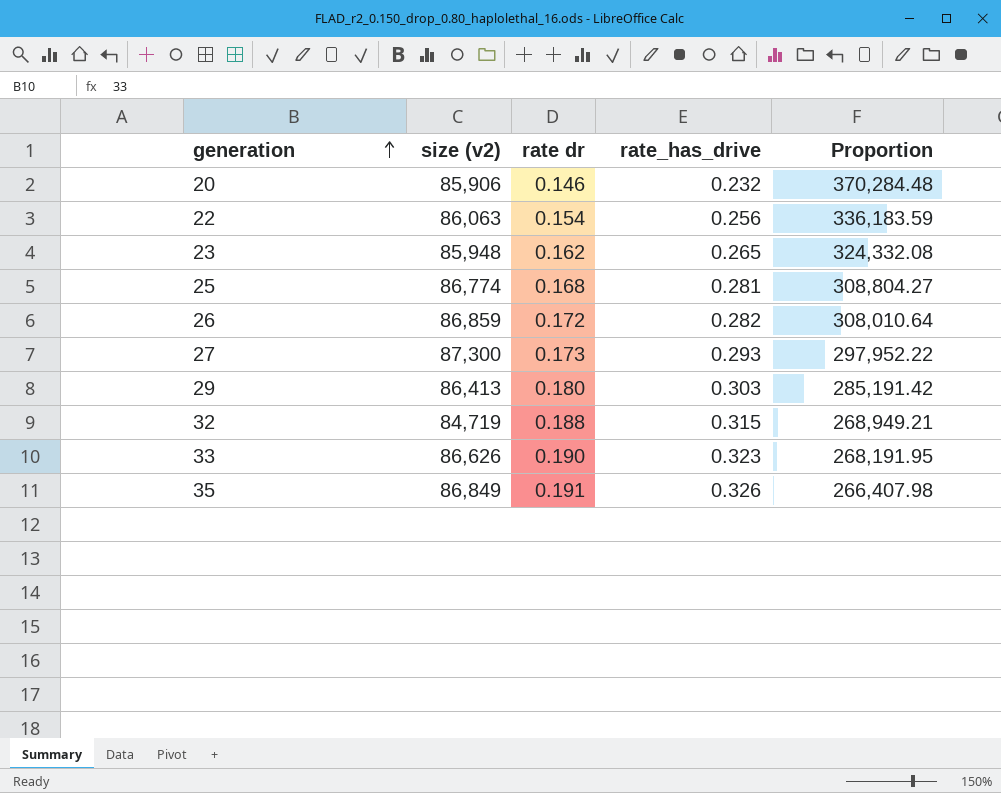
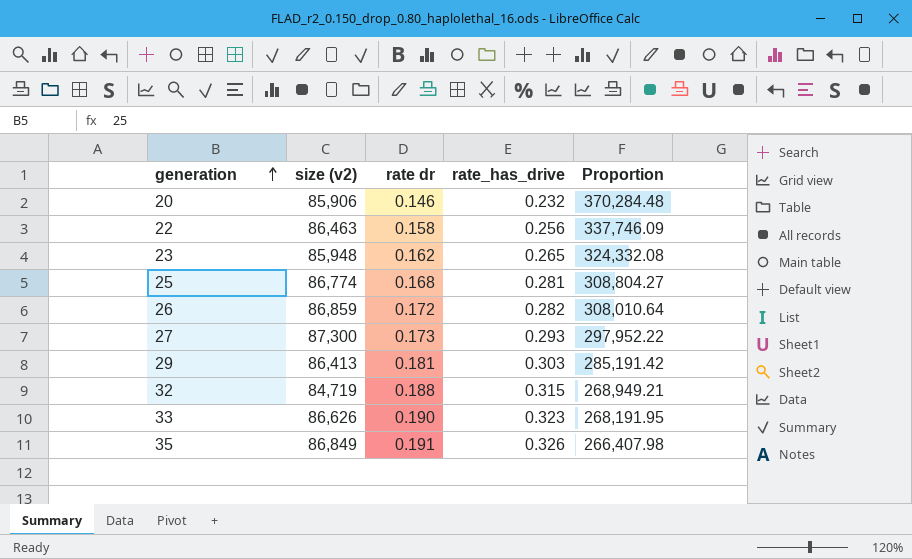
22 | size (v2): 86,063 -> 86,463
22 | rate dr: 0.154 -> 0.158
22 | Proportion: 336,183.59 -> 337,746.09
29 | rate dr: 0.180 -> 0.181

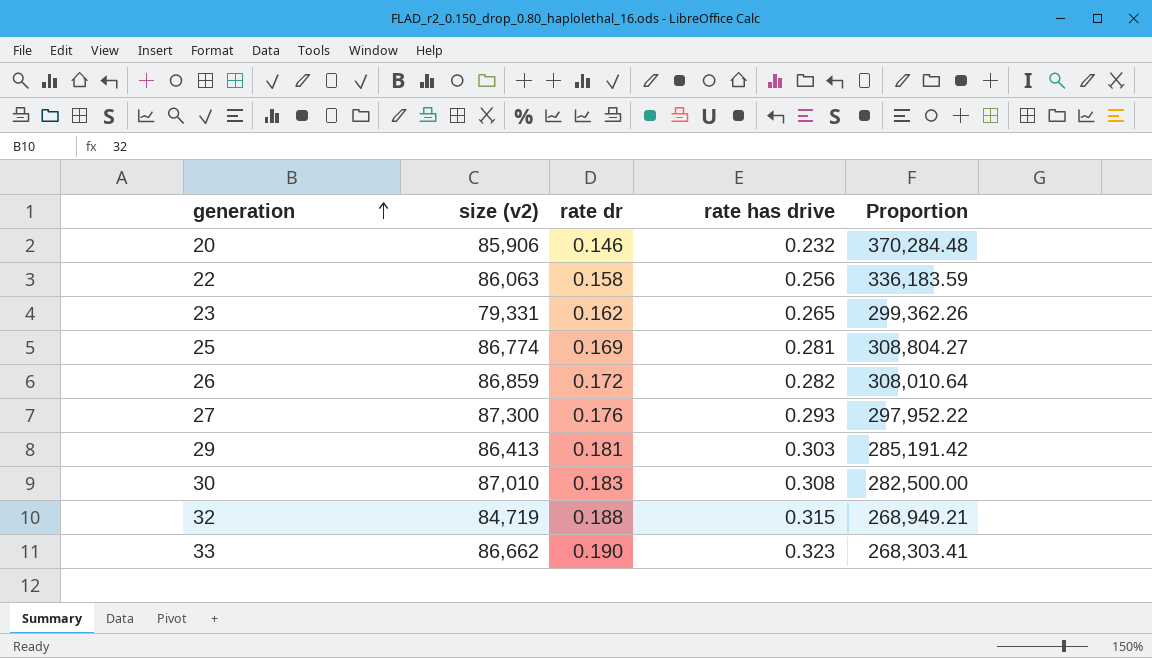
column name: rate_has_drive -> rate has drive
row 35: 86,849 | 0.191 | 0.326 | 266,407.98 -> none
22 | size (v2): 86,463 -> 86,063
22 | Proportion: 337,746.09 -> 336,183.59
23 | size (v2): 85,948 -> 79,331
23 | Proportion: 324,332.08 -> 299,362.26
25 | rate dr: 0.168 -> 0.169
27 | rate dr: 0.173 -> 0.176
row 30: none -> 87,010 | 0.183 | 0.308 | 282,500.00
33 | size (v2): 86,626 -> 86,662
33 | Proportion: 268,191.95 -> 268,303.41

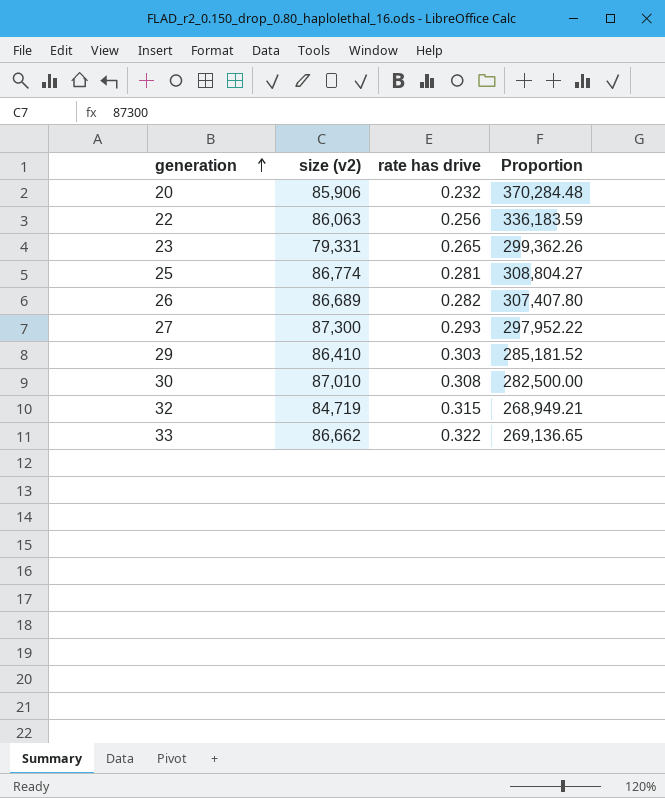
column rate dr | position: 3 -> none
26 | size (v2): 86,859 -> 86,689
26 | Proportion: 308,010.64 -> 307,407.80
29 | size (v2): 86,413 -> 86,410
29 | Proportion: 285,191.42 -> 285,181.52
33 | rate has drive: 0.323 -> 0.322
33 | Proportion: 268,303.41 -> 269,136.65

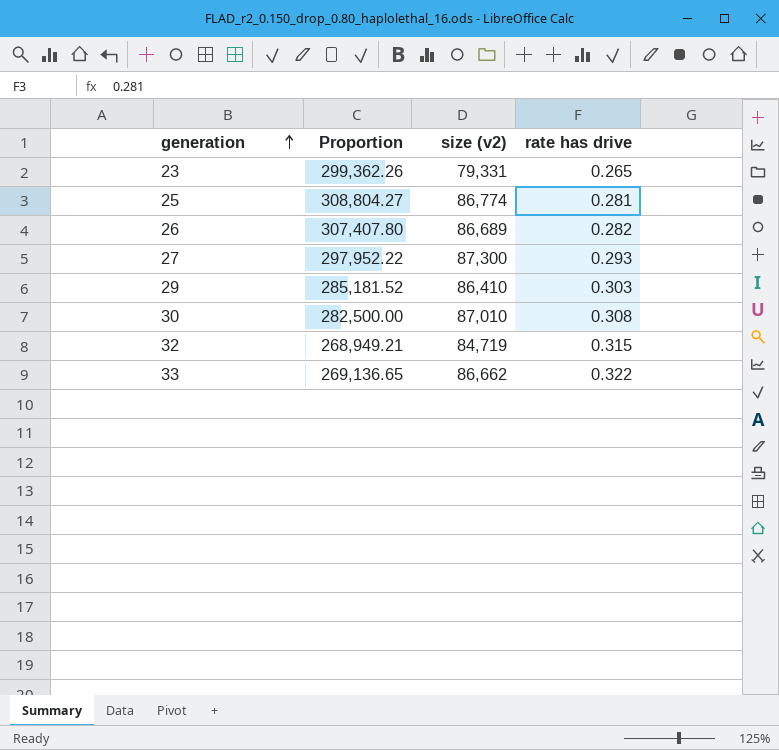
column Proportion | position: 4 -> 2
row 20: 85,906 | 0.232 | 370,284.48 -> none
row 22: 86,063 | 0.256 | 336,183.59 -> none

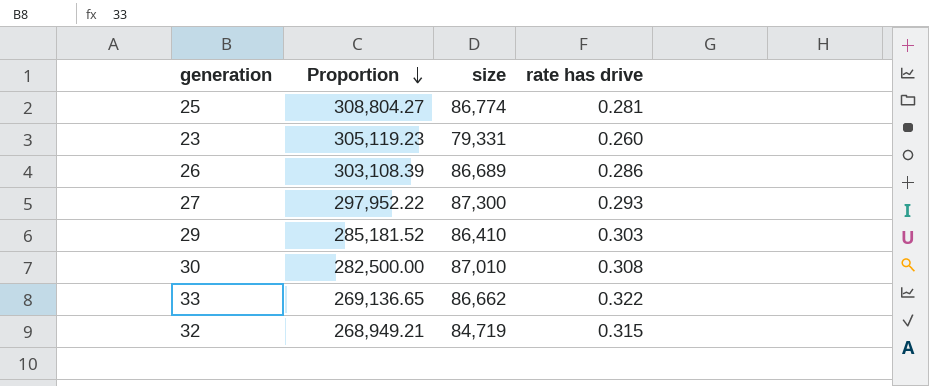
row order: generation ascending -> Proportion descending
column name: size (v2) -> size
23 | Proportion: 299,362.26 -> 305,119.23
23 | rate has drive: 0.265 -> 0.260
26 | Proportion: 307,407.80 -> 303,108.39
26 | rate has drive: 0.282 -> 0.286

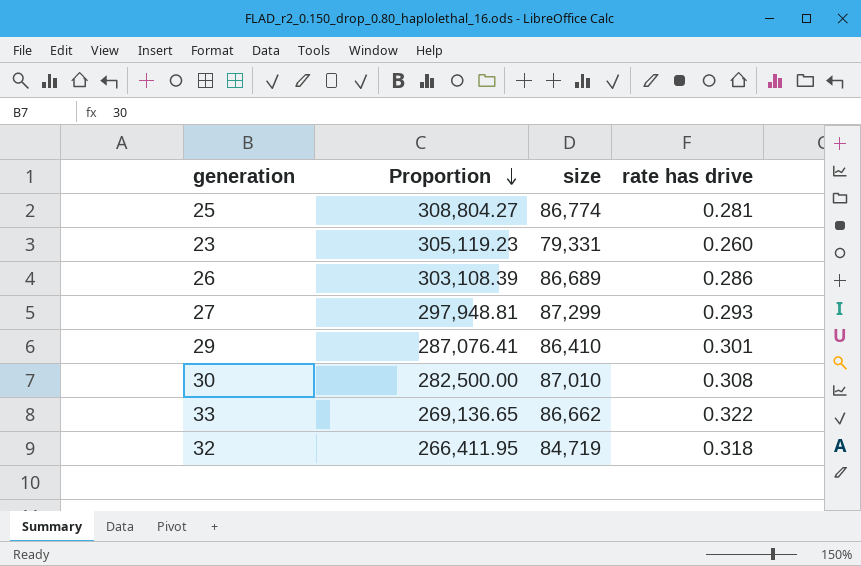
27 | Proportion: 297,952.22 -> 297,948.81
27 | size: 87,300 -> 87,299
29 | Proportion: 285,181.52 -> 287,076.41
29 | rate has drive: 0.303 -> 0.301
32 | Proportion: 268,949.21 -> 266,411.95
32 | rate has drive: 0.315 -> 0.318

